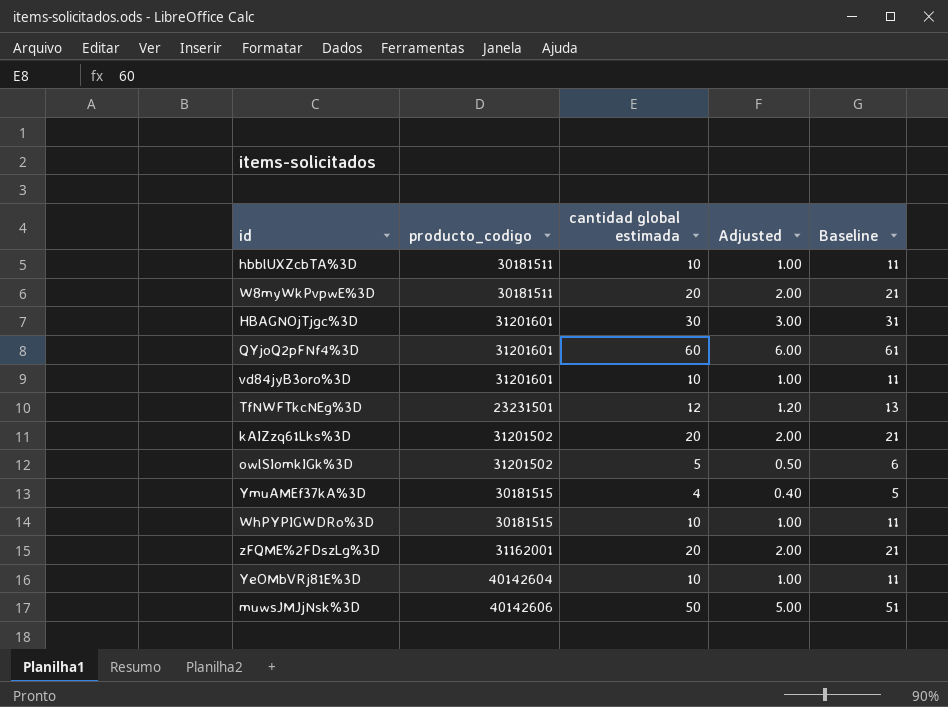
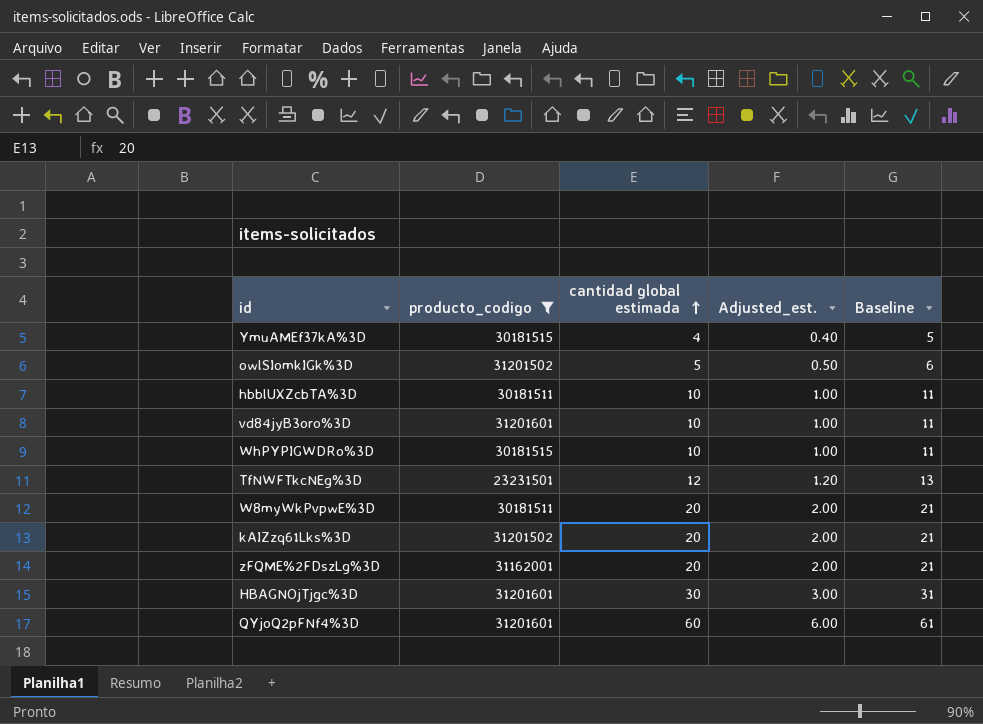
filter: none -> producto_codigo <= 31201601
row order: none -> cantidad global estimada ascending
column name: Adjusted -> Adjusted_est.

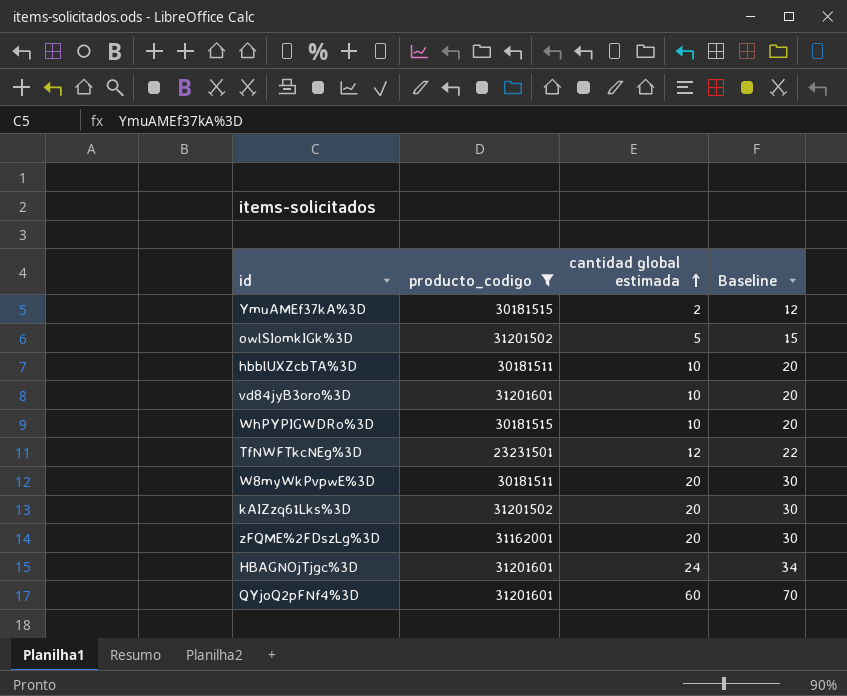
column Adjusted_est. | formula: [cantidad global estimada] * 0.1 -> none
column Baseline | formula: [cantidad global estimada] + 1 -> [cantidad global estimada] + 10
YmuAMEf37kA%3D | cantidad global estimada: 4 -> 2
HBAGNOjTjgc%3D | cantidad global estimada: 30 -> 24

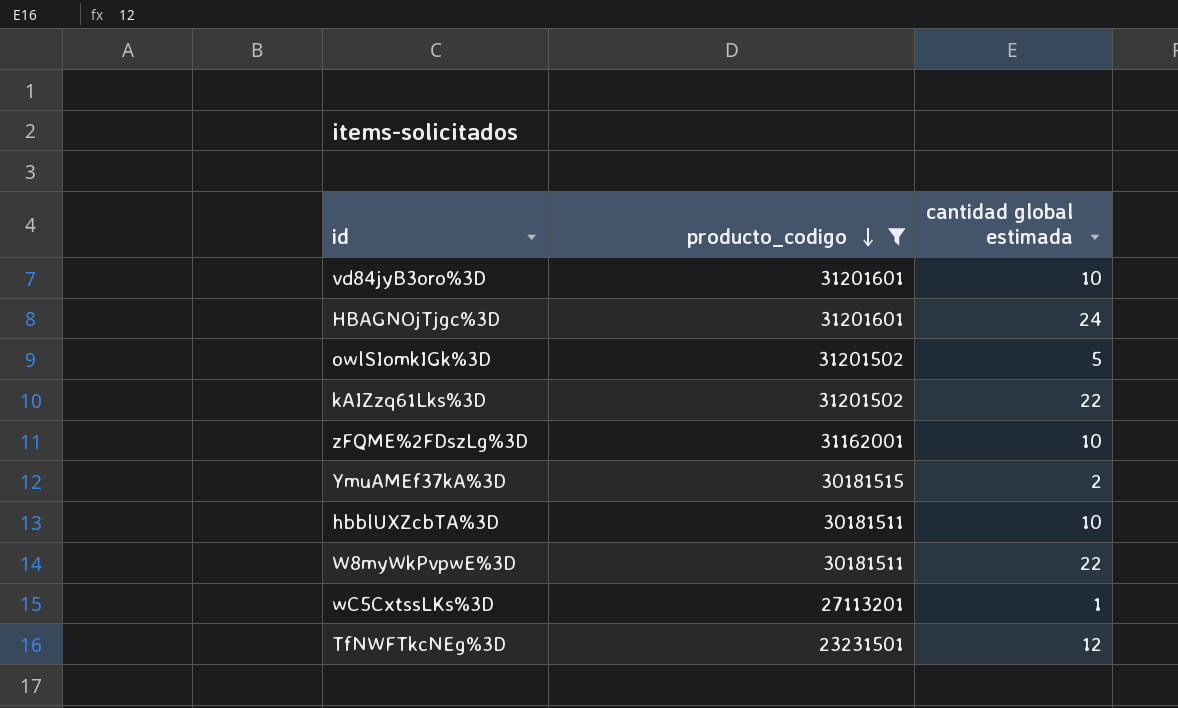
row order: cantidad global estimada ascending -> producto_codigo descending
column Baseline | formula: [cantidad global estimada] + 10 -> none
row WhPYPIGWDRo%3D: 30181515 | 10 | 20 -> none
row QYjoQ2pFNf4%3D: 31201601 | 60 | 70 -> none
kAIZzq61Lks%3D | cantidad global estimada: 20 -> 22
zFQME%2FDszLg%3D | cantidad global estimada: 20 -> 10
W8myWkPvpwE%3D | cantidad global estimada: 20 -> 22
row wC5CxtssLKs%3D: none -> 27113201 | 1

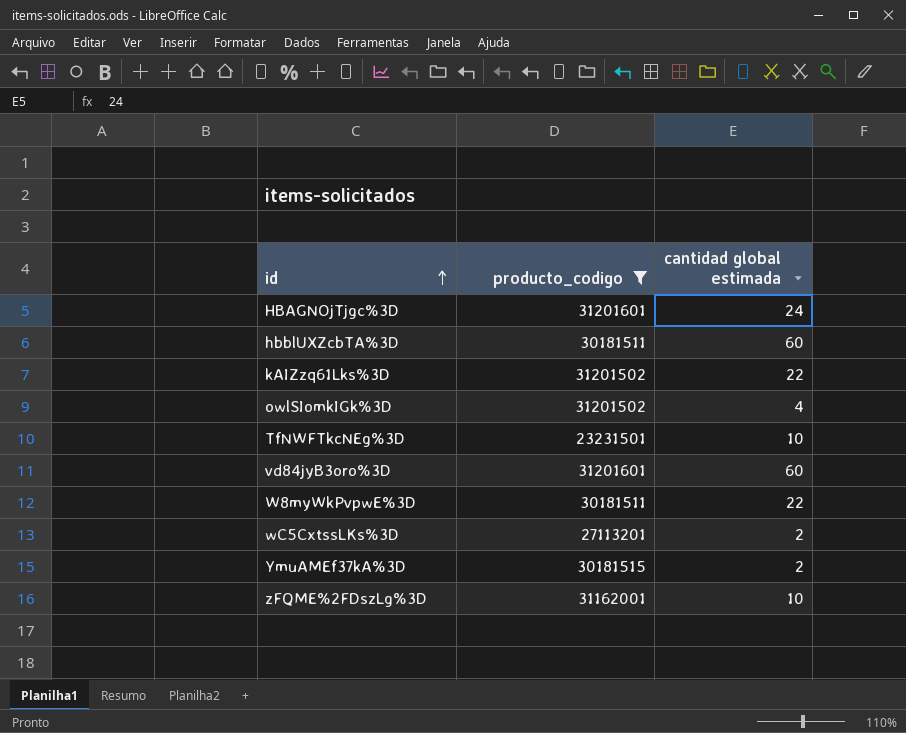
row order: producto_codigo descending -> id ascending
hbblUXZcbTA%3D | cantidad global estimada: 10 -> 60
owlSIomkIGk%3D | cantidad global estimada: 5 -> 4
TfNWFTkcNEg%3D | cantidad global estimada: 12 -> 10
vd84jyB3oro%3D | cantidad global estimada: 10 -> 60
wC5CxtssLKs%3D | cantidad global estimada: 1 -> 2

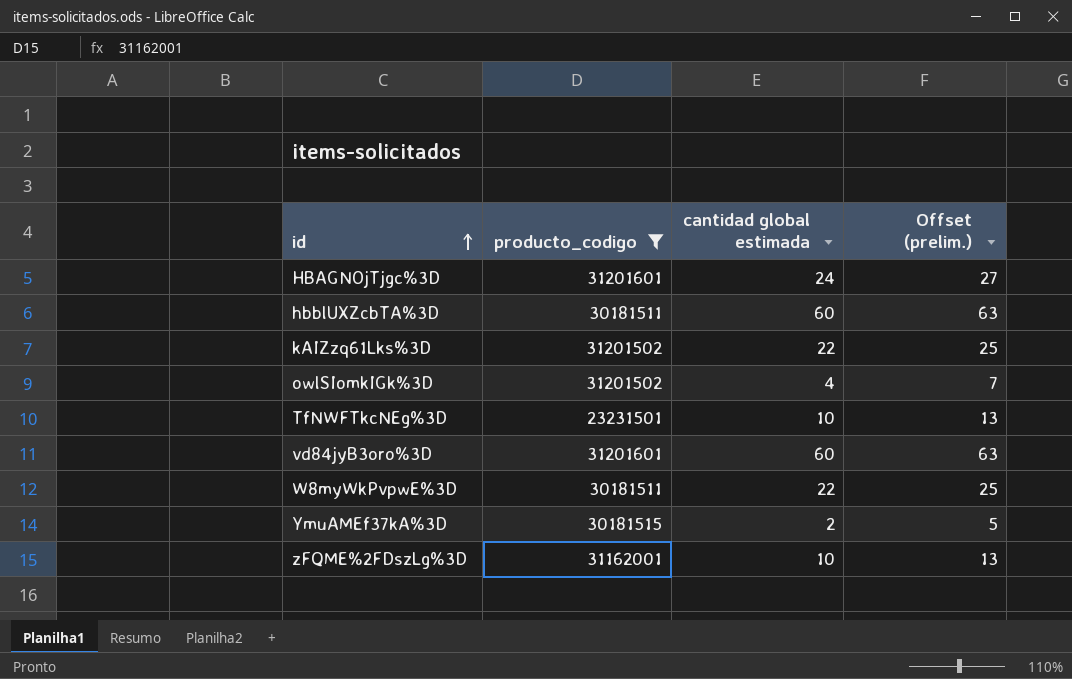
column Offset (prelim.) | formula: none -> [cantidad global estimada] + 3
row wC5CxtssLKs%3D: 27113201 | 2 -> none

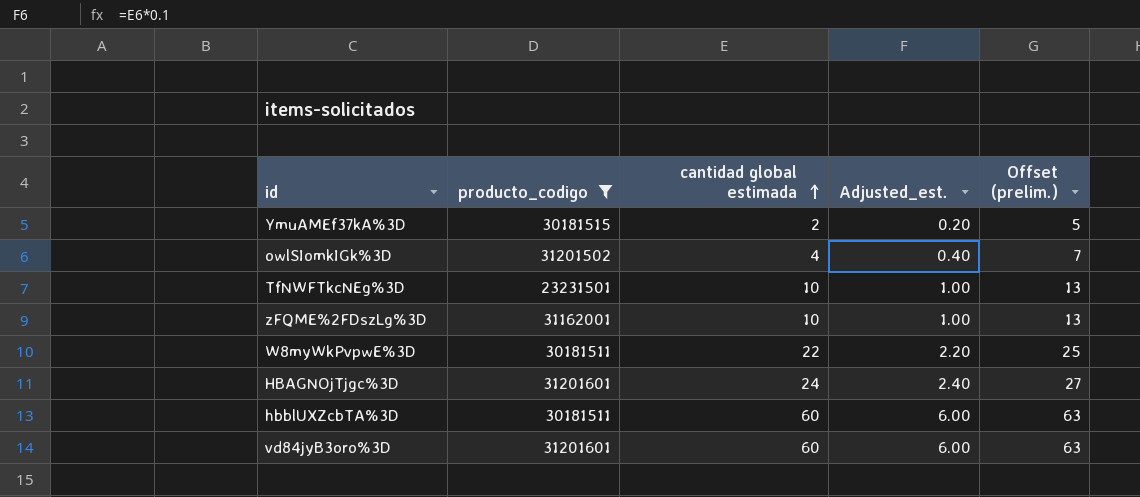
row order: id ascending -> cantidad global estimada ascending
column Adjusted_est. | formula: none -> [cantidad global estimada] * 0.1
row kAIZzq61Lks%3D: 31201502 | 22 | 25 -> none

